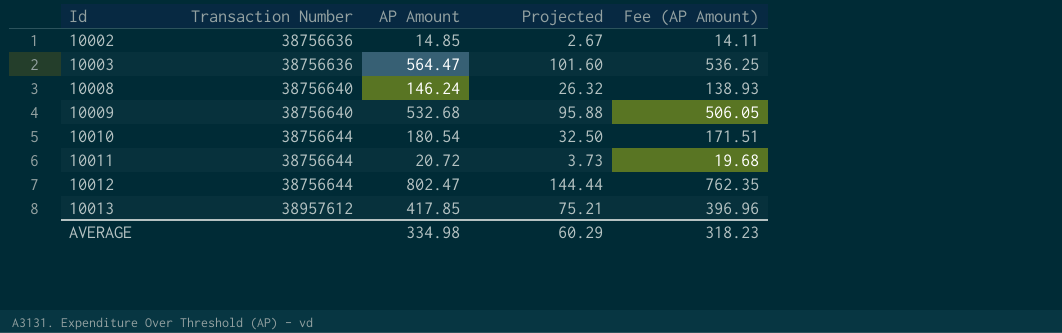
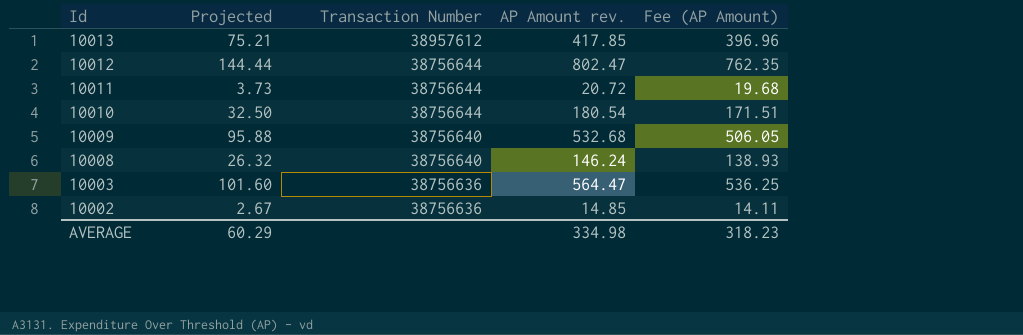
row order: Id ascending -> Id descending
column Projected | position: 4 -> 2
column name: AP Amount -> AP Amount rev.

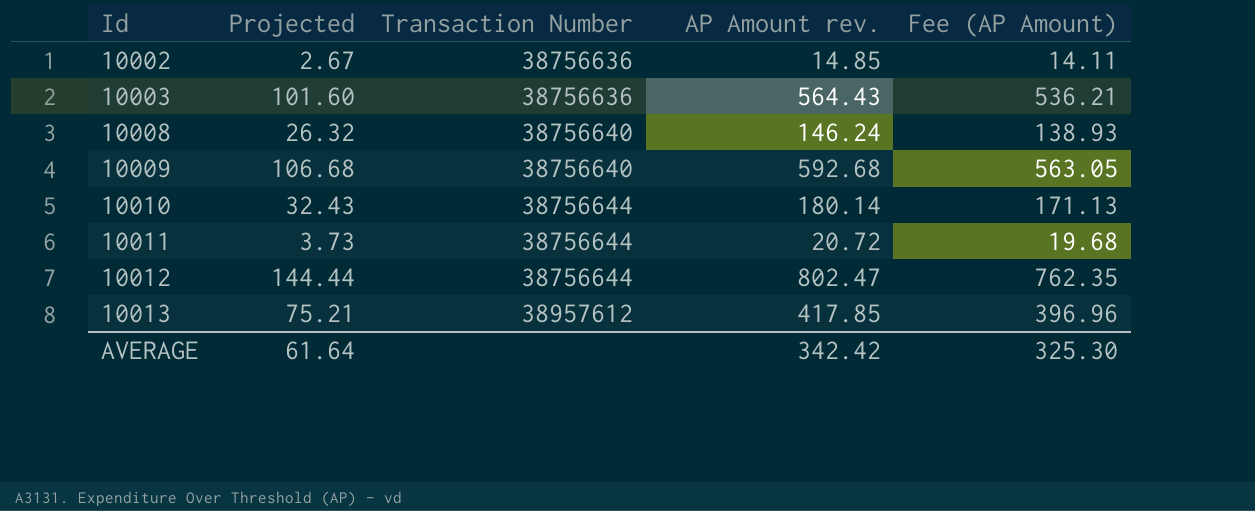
row order: Id descending -> Id ascending
10003 | AP Amount rev.: 564.47 -> 564.43
10003 | Fee (AP Amount): 536.25 -> 536.21
10009 | Projected: 95.88 -> 106.68
10009 | AP Amount rev.: 532.68 -> 592.68
10009 | Fee (AP Amount): 506.05 -> 563.05
10010 | Projected: 32.50 -> 32.43
10010 | AP Amount rev.: 180.54 -> 180.14
10010 | Fee (AP Amount): 171.51 -> 171.13
AVERAGE | Projected: 60.29 -> 61.64
AVERAGE | AP Amount rev.: 334.98 -> 342.42
AVERAGE | Fee (AP Amount): 318.23 -> 325.30

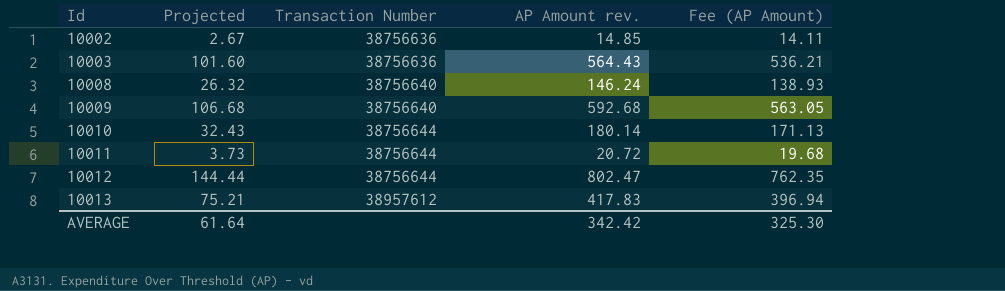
10013 | AP Amount rev.: 417.85 -> 417.83
10013 | Fee (AP Amount): 396.96 -> 396.94

